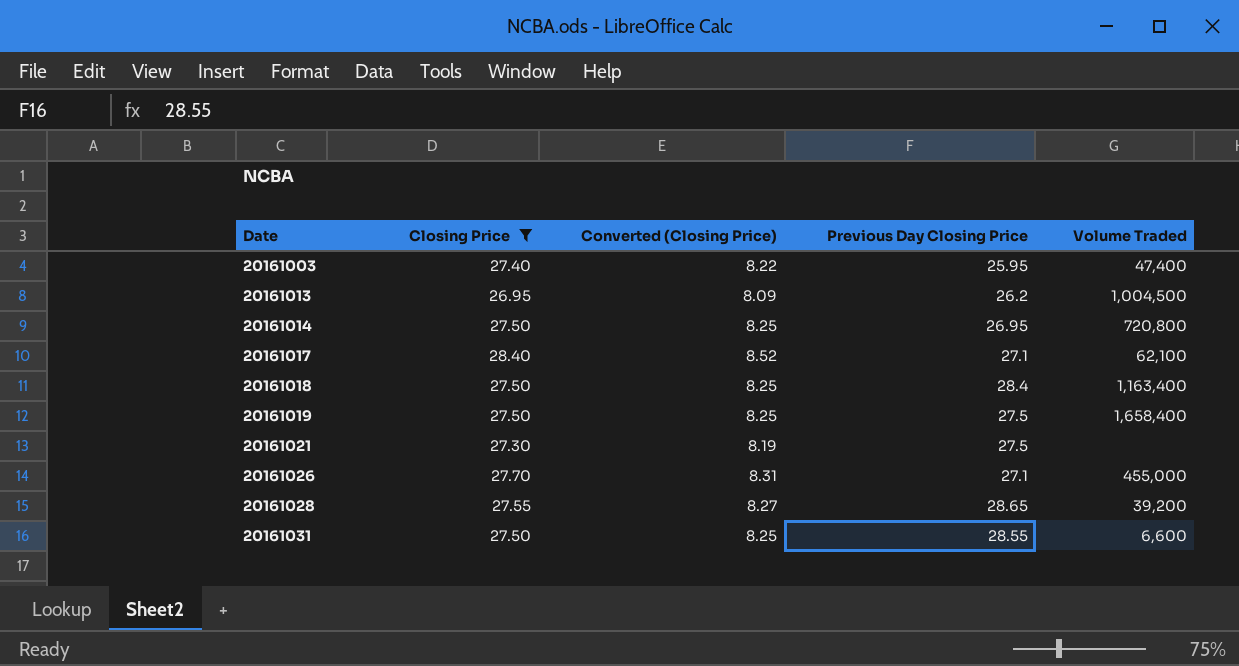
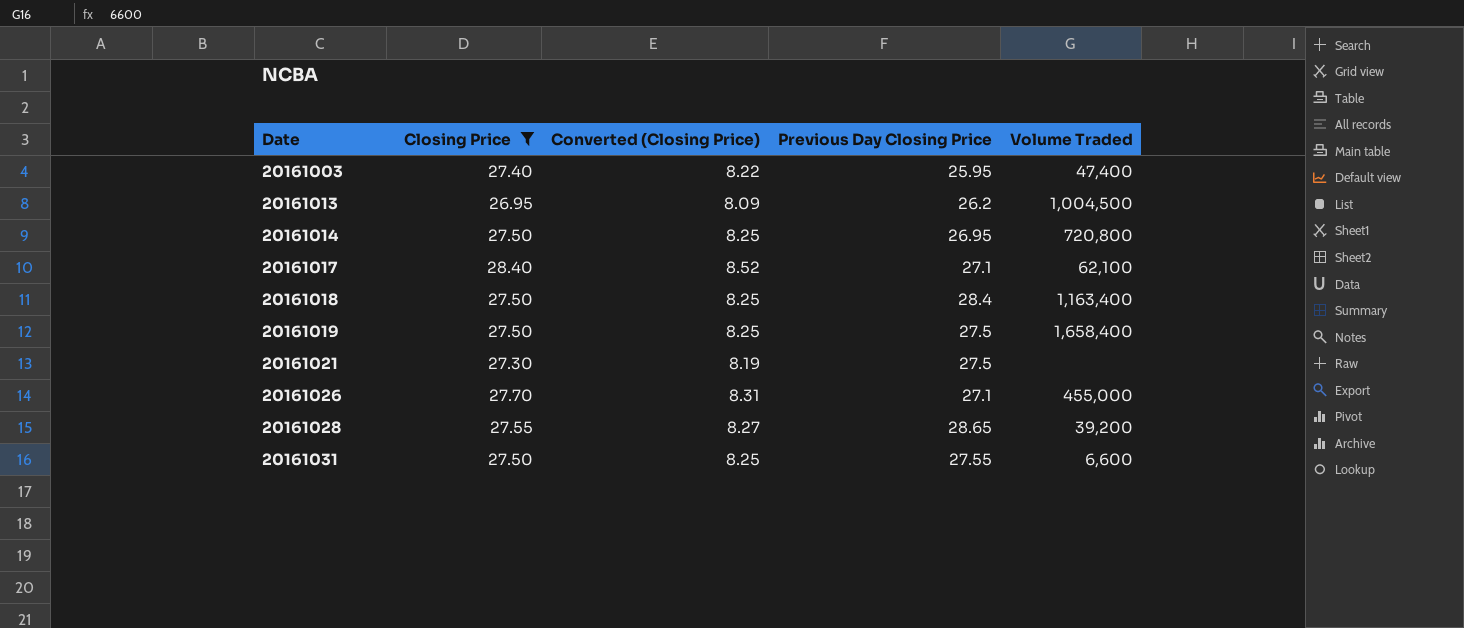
20161031 | Previous Day Closing Price: 28.55 -> 27.55

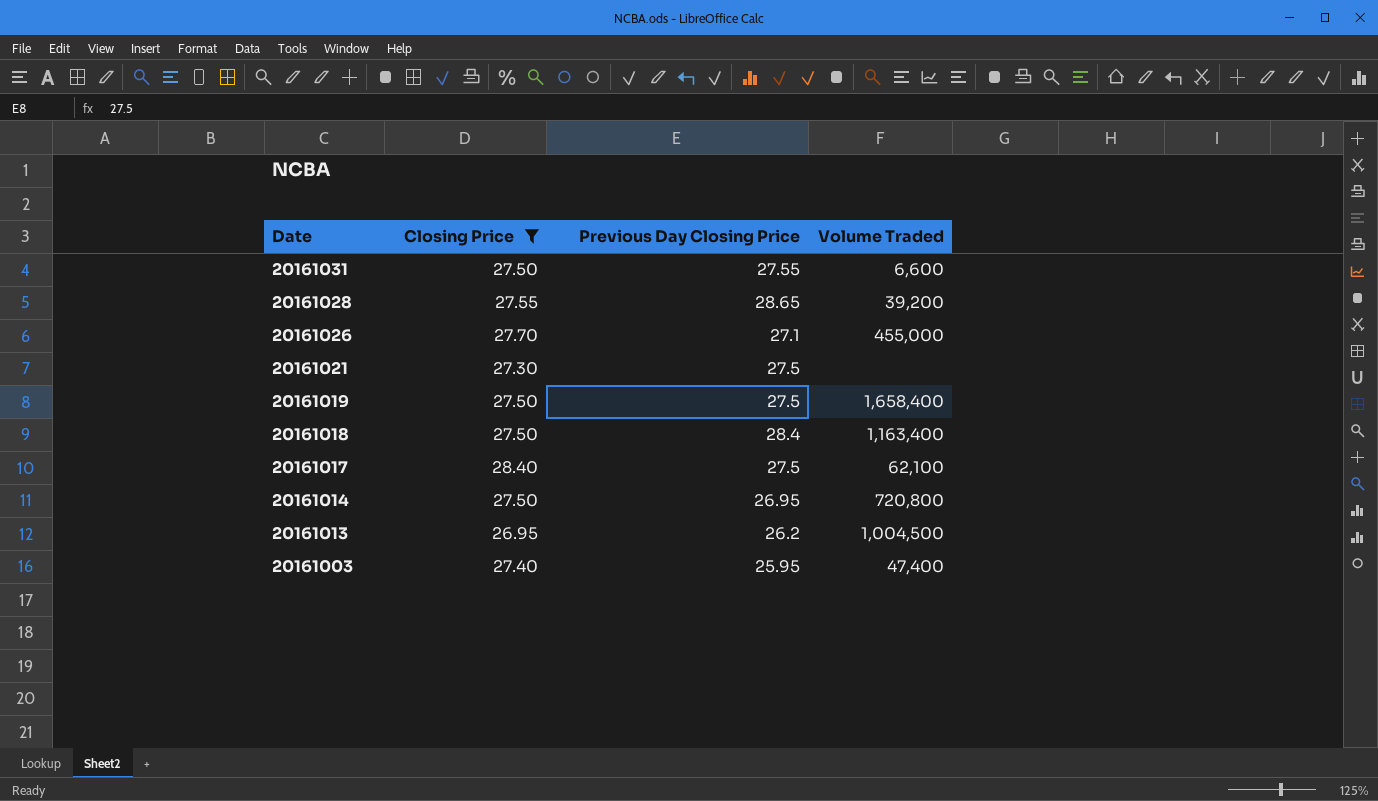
row order: Date ascending -> Date descending
column Converted (Closing Price) | formula: [Closing Price] * 0.3 -> none
20161017 | Previous Day Closing Price: 27.1 -> 27.5

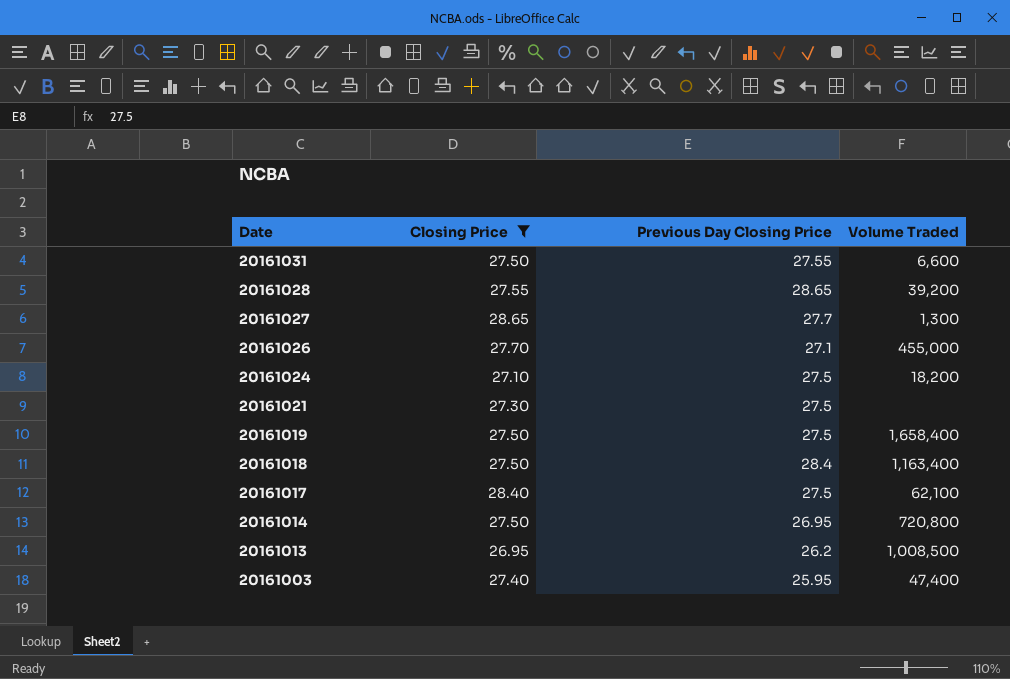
row 20161027: none -> 28.65 | 27.7 | 1,300
row 20161024: none -> 27.10 | 27.5 | 18,200
20161013 | Volume Traded: 1,004,500 -> 1,008,500

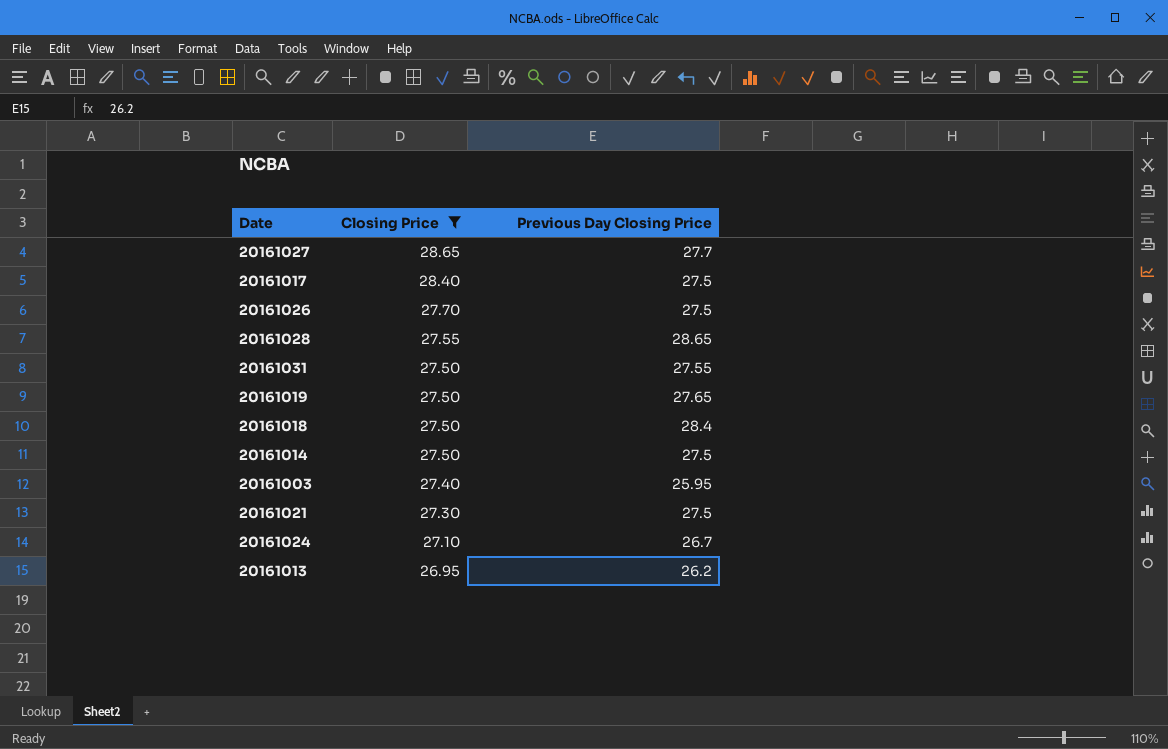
row order: Date descending -> Closing Price descending
column Volume Traded | position: 4 -> none
20161026 | Previous Day Closing Price: 27.1 -> 27.5
20161019 | Previous Day Closing Price: 27.5 -> 27.65
20161014 | Previous Day Closing Price: 26.95 -> 27.5
20161024 | Previous Day Closing Price: 27.5 -> 26.7

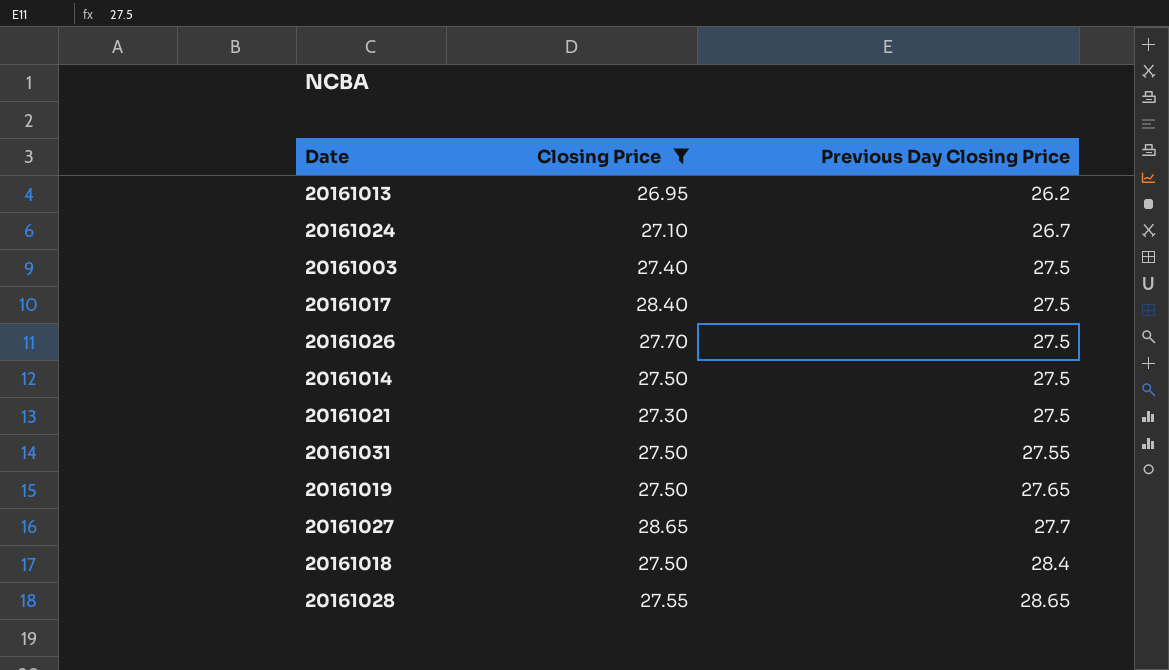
row order: Closing Price descending -> Previous Day Closing Price ascending
20161003 | Previous Day Closing Price: 25.95 -> 27.5

